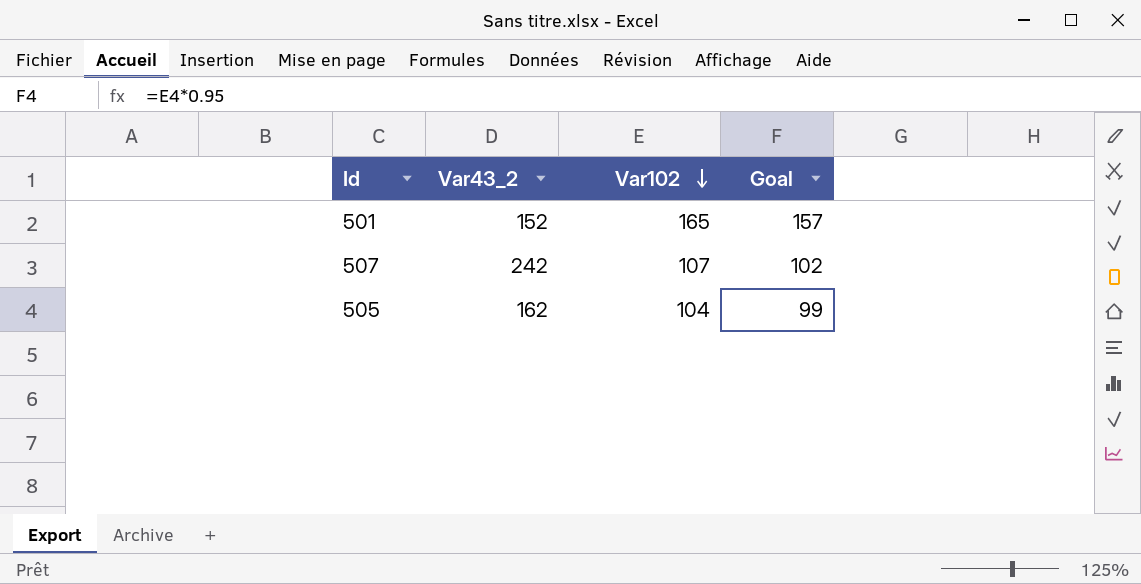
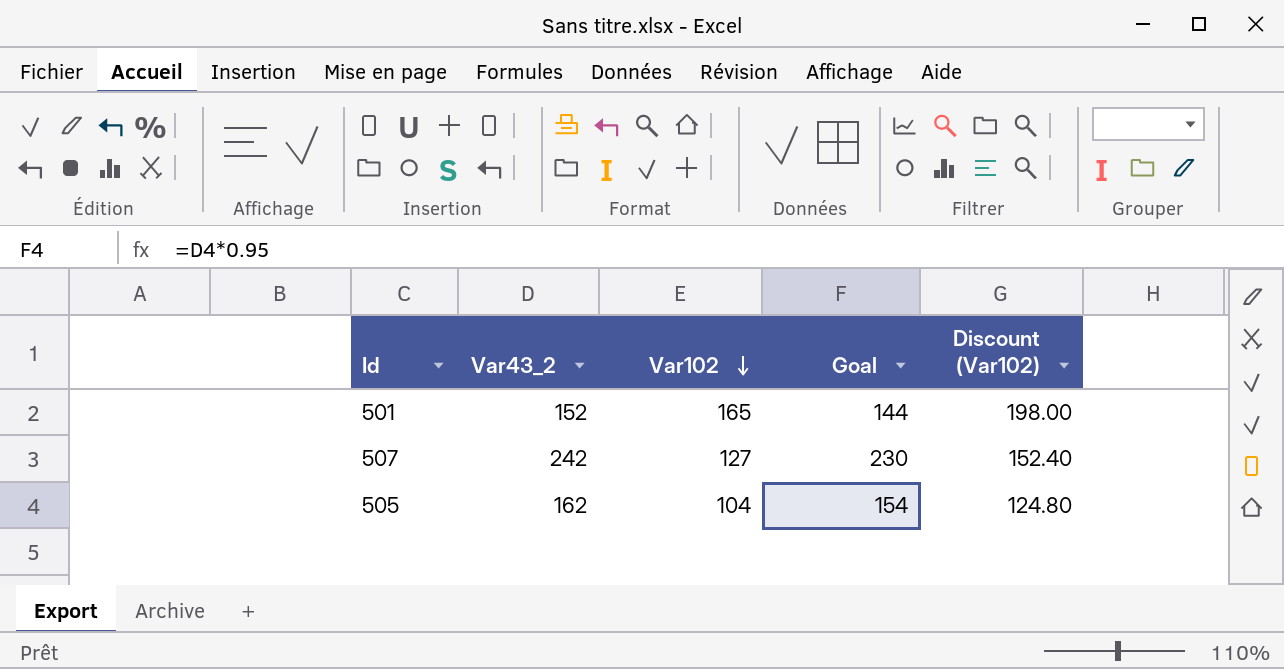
column Goal | formula: [Var102] * 0.95 -> [Var43_2] * 0.95
column Discount (Var102) | formula: none -> [Var102] * 1.2
507 | Var102: 107 -> 127

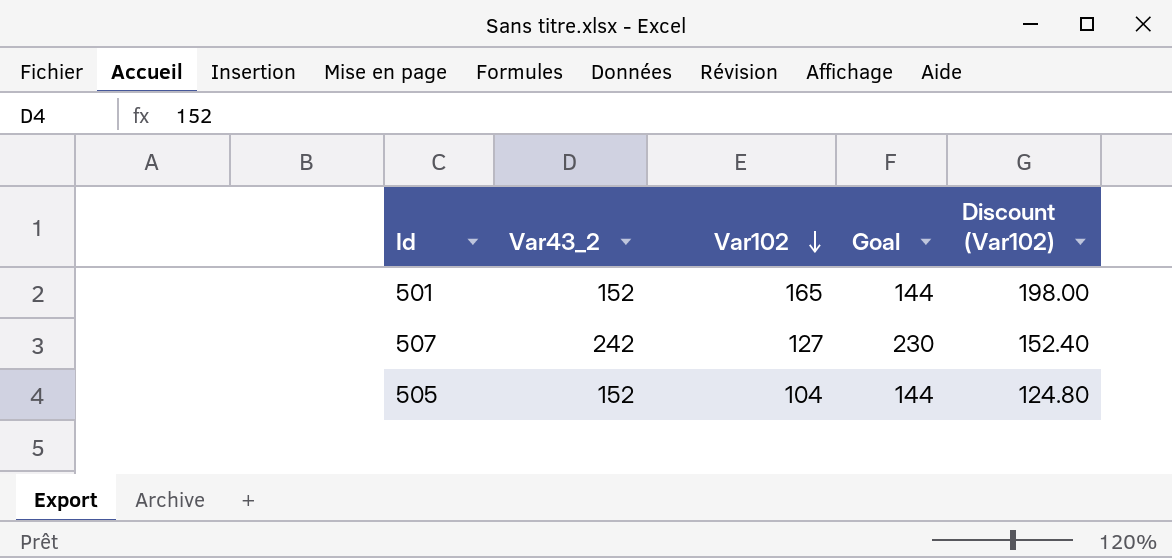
505 | Var43_2: 162 -> 152
505 | Goal: 154 -> 144

